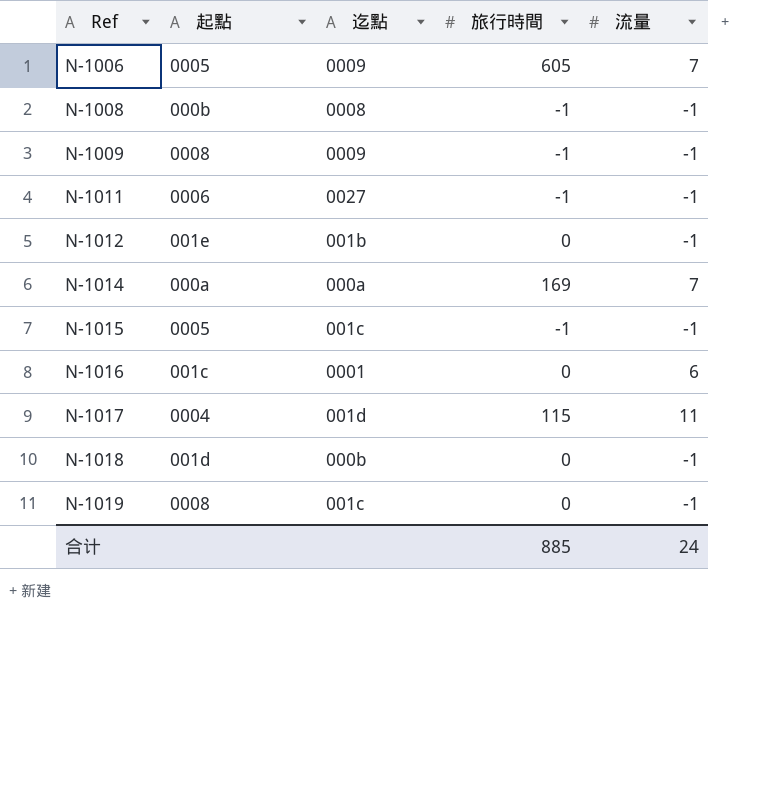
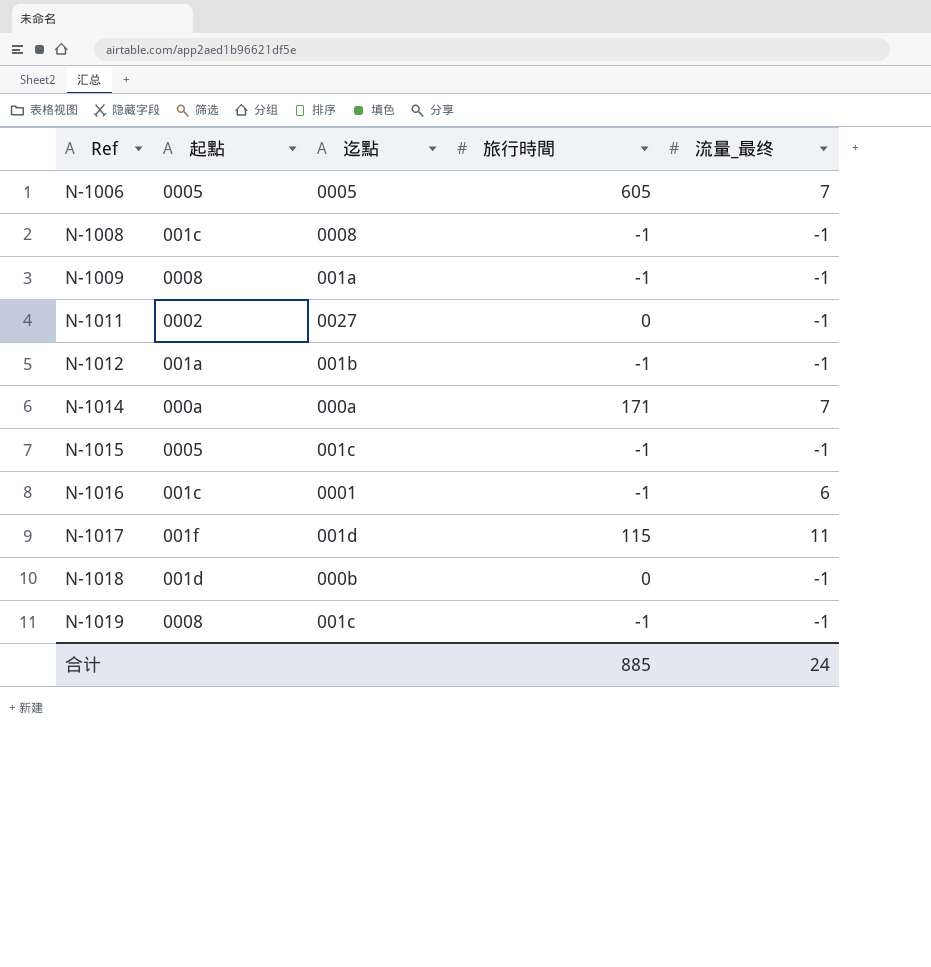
column name: 流量 -> 流量_最终
N-1006 | 迄點: 0009 -> 0005
N-1008 | 起點: 000b -> 001c
N-1009 | 迄點: 0009 -> 001a
N-1011 | 起點: 0006 -> 0002
N-1011 | 旅行時間: -1 -> 0
N-1012 | 起點: 001e -> 001a
N-1012 | 旅行時間: 0 -> -1
N-1014 | 旅行時間: 169 -> 171
N-1016 | 旅行時間: 0 -> -1
N-1017 | 起點: 0004 -> 001f
N-1019 | 旅行時間: 0 -> -1

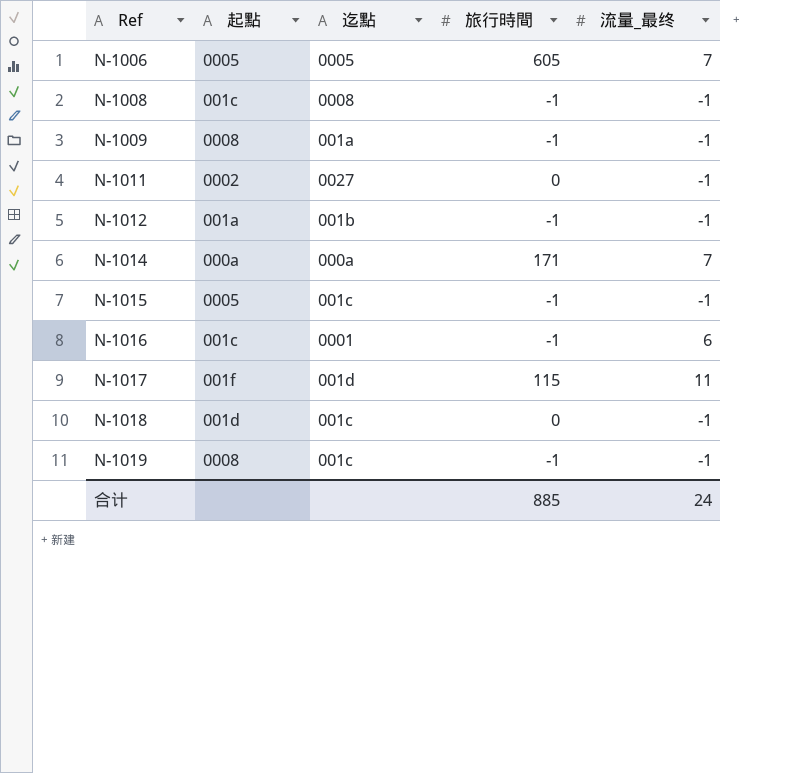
N-1018 | 迄點: 000b -> 001c

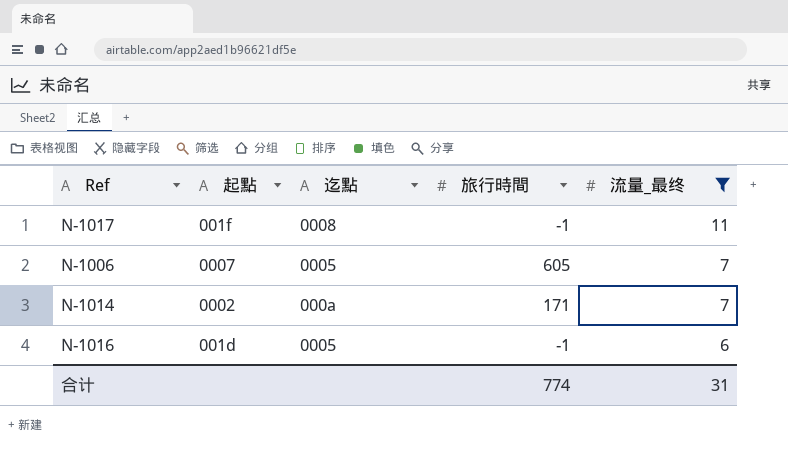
filter: none -> 流量_最终 != -1
row order: Ref ascending -> 流量_最终 descending
N-1017 | 迄點: 001d -> 0008
N-1017 | 旅行時間: 115 -> -1
N-1006 | 起點: 0005 -> 0007
N-1014 | 起點: 000a -> 0002
N-1016 | 起點: 001c -> 001d
N-1016 | 迄點: 0001 -> 0005
合计 | 旅行時間: 885 -> 774
合计 | 流量_最终: 24 -> 31

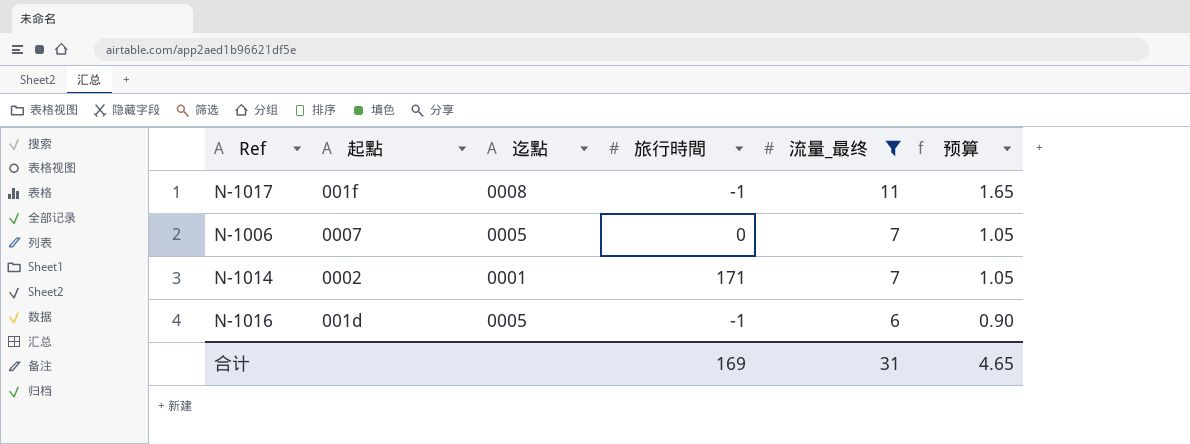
column 预算 | formula: none -> [流量_最终] * 0.15
N-1006 | 旅行時間: 605 -> 0
N-1014 | 迄點: 000a -> 0001
合计 | 旅行時間: 774 -> 169

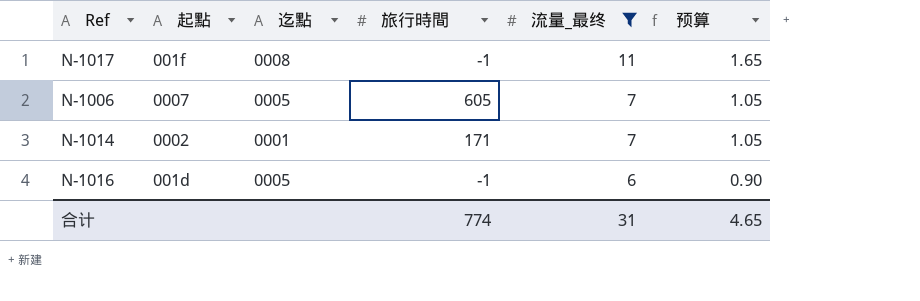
N-1006 | 旅行時間: 0 -> 605
合计 | 旅行時間: 169 -> 774

